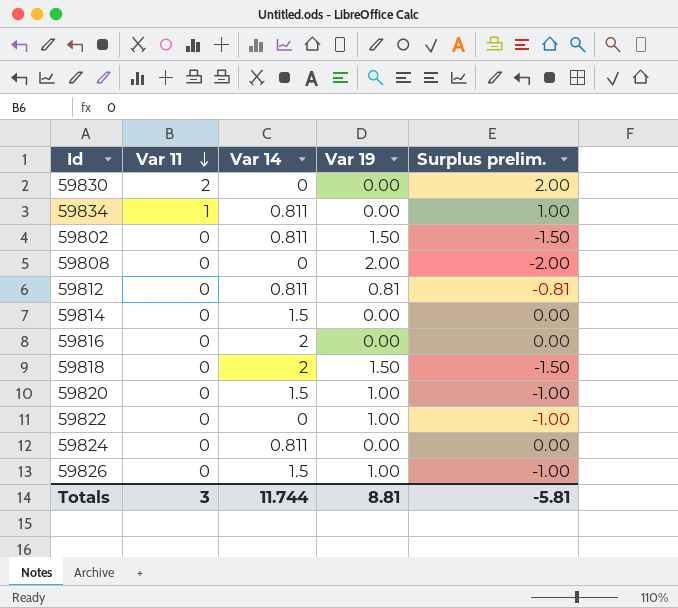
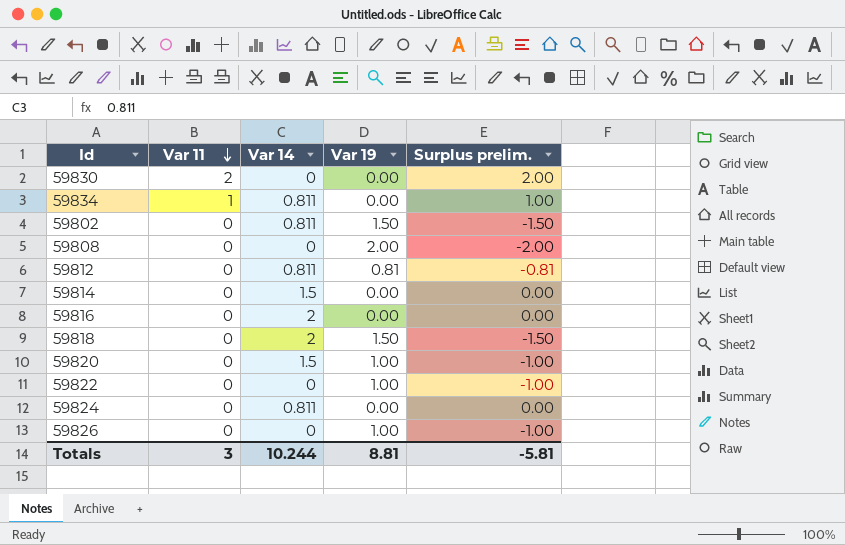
59826 | Var 14: 1.5 -> 0
Totals | Var 14: 11.744 -> 10.244

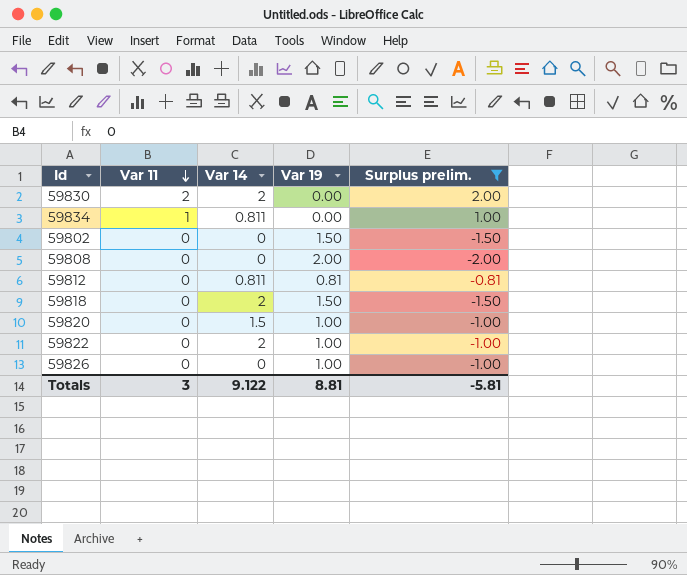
filter: none -> Surplus prelim. != 0.00
59830 | Var 14: 0 -> 2
59802 | Var 14: 0.811 -> 0
59822 | Var 14: 0 -> 2
Totals | Var 14: 10.244 -> 9.122

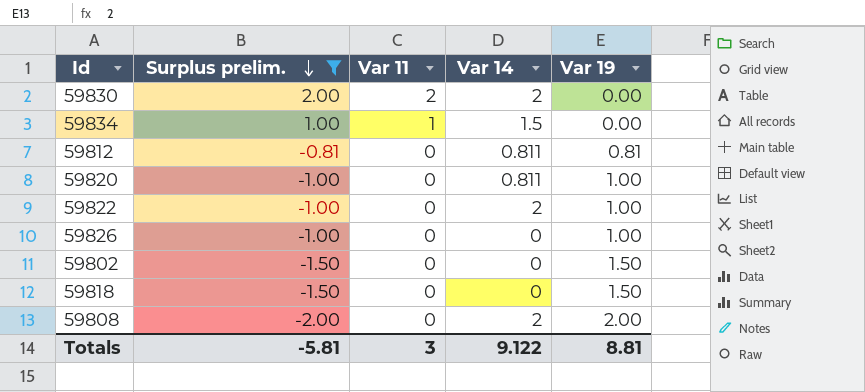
row order: Var 11 descending -> Surplus prelim. descending
column Surplus prelim. | position: 5 -> 2
59834 | Var 14: 0.811 -> 1.5
59820 | Var 14: 1.5 -> 0.811
59818 | Var 14: 2 -> 0
59808 | Var 14: 0 -> 2

